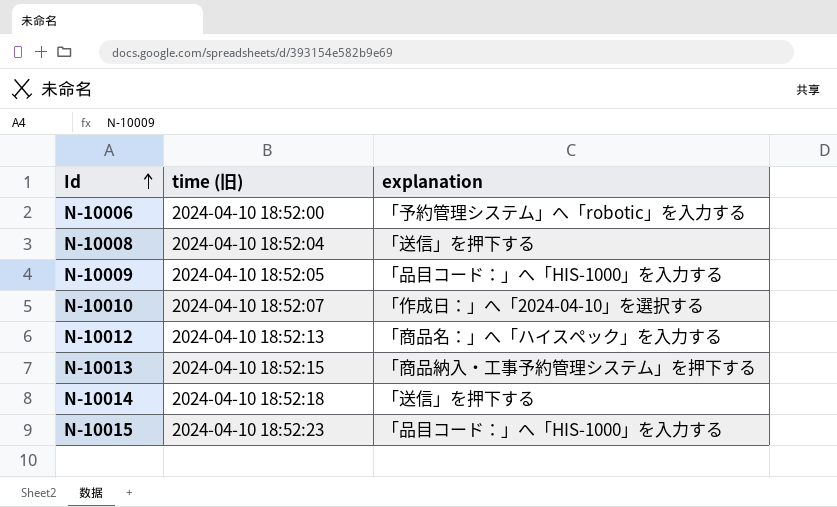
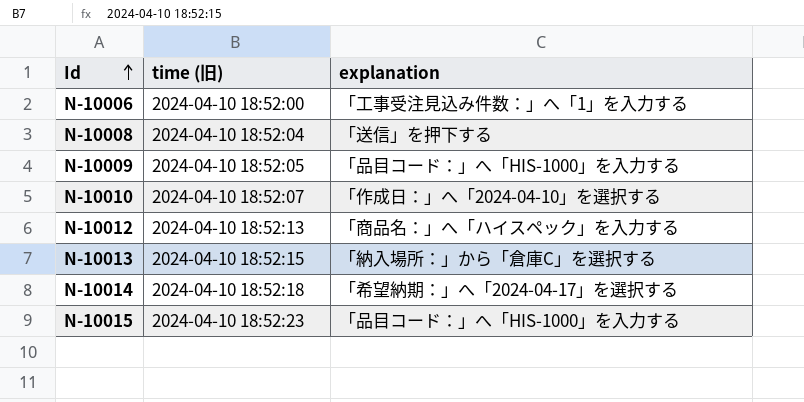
N-10006 | explanation: 「予約管理システム」へ「robotic」を入力する -> 「工事受注見込み件数：」へ「1」を入力する
N-10013 | explanation: 「商品納入・工事予約管理システム」を押下する -> 「納入場所：」から「倉庫C」を選択する
N-10014 | explanation: 「送信」を押下する -> 「希望納期：」へ「2024-04-17」を選択する

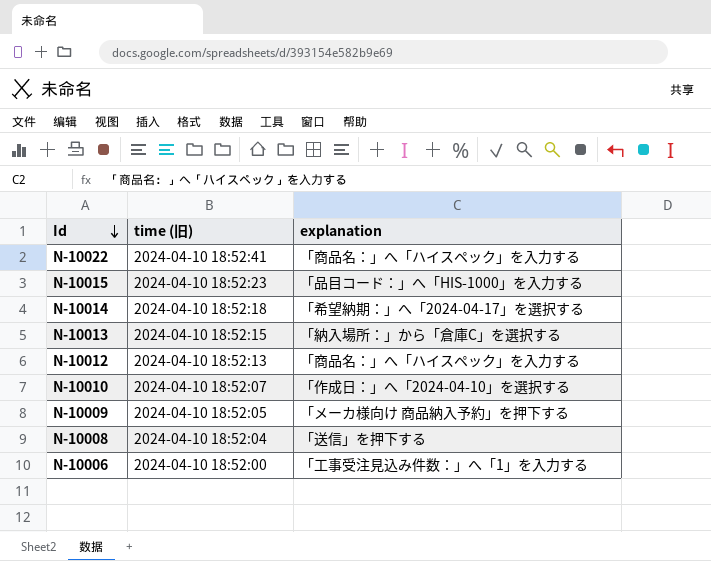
row order: Id ascending -> Id descending
row N-10022: none -> 2024-04-10 18:52:41 | 「商品名：」へ「ハイスペック」を入力する
N-10009 | explanation: 「品目コード：」へ「HIS-1000」を入力する -> 「メーカ様向け 商品納入予約」を押下する

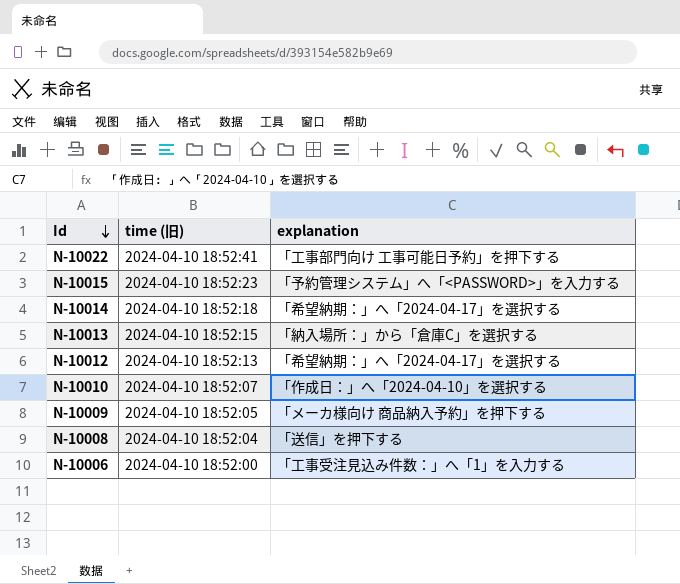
N-10022 | explanation: 「商品名：」へ「ハイスペック」を入力する -> 「工事部門向け 工事可能日予約」を押下する
N-10015 | explanation: 「品目コード：」へ「HIS-1000」を入力する -> 「予約管理システム」へ「<PASSWORD>」を入力する
N-10012 | explanation: 「商品名：」へ「ハイスペック」を入力する -> 「希望納期：」へ「2024-04-17」を選択する

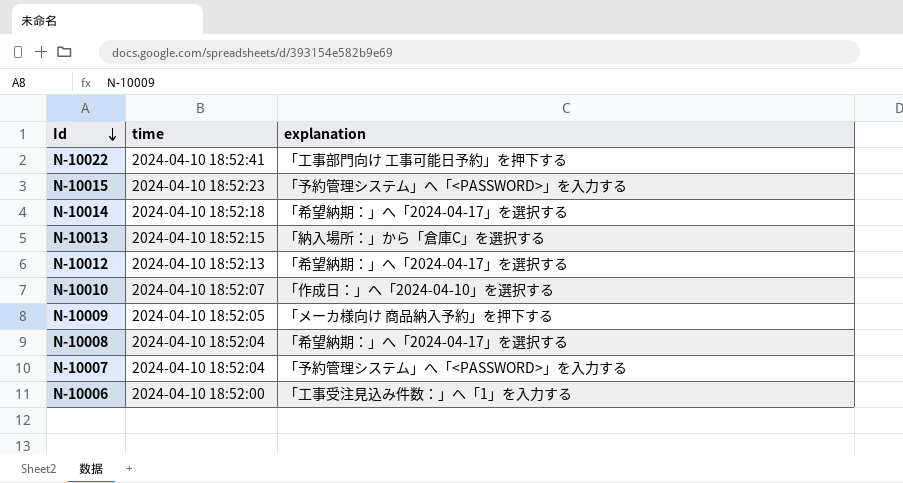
column name: time (旧) -> time
N-10008 | explanation: 「送信」を押下する -> 「希望納期：」へ「2024-04-17」を選択する
row N-10007: none -> 2024-04-10 18:52:04 | 「予約管理システム」へ「<PASSWORD>」を入力する

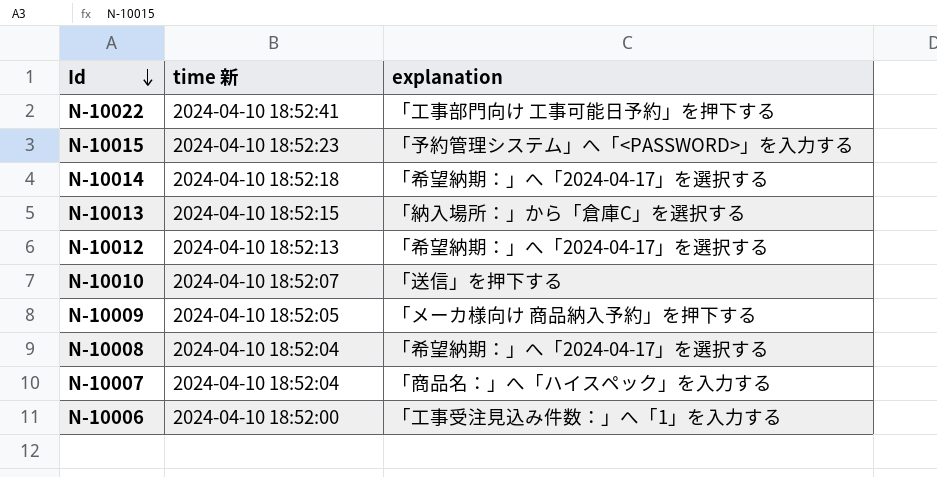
column name: time -> time 新
N-10010 | explanation: 「作成日：」へ「2024-04-10」を選択する -> 「送信」を押下する
N-10007 | explanation: 「予約管理システム」へ「<PASSWORD>」を入力する -> 「商品名：」へ「ハイスペック」を入力する

